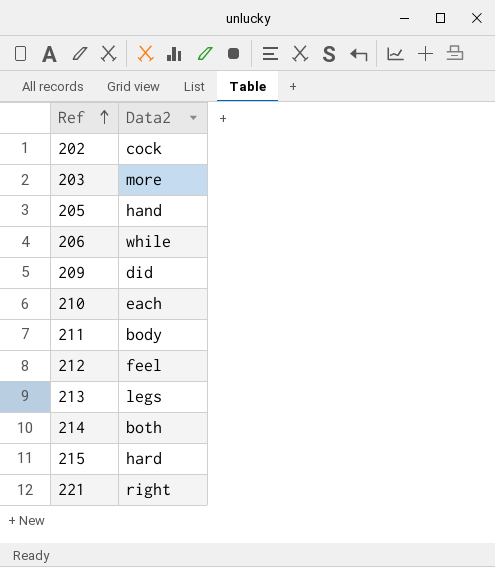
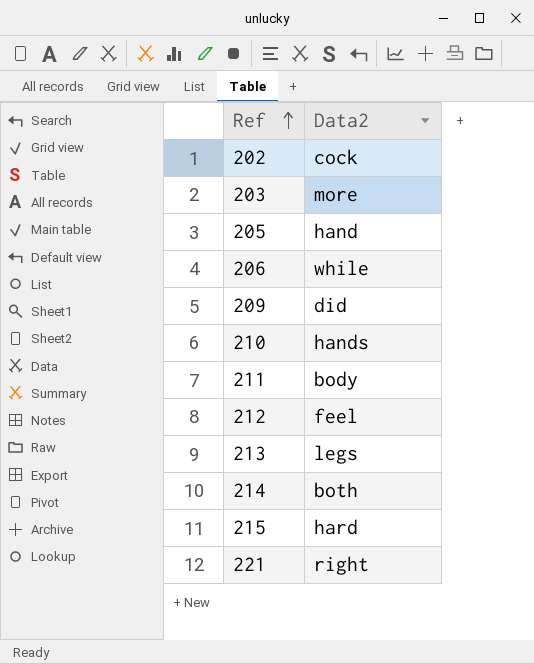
210 | Data2: each -> hands

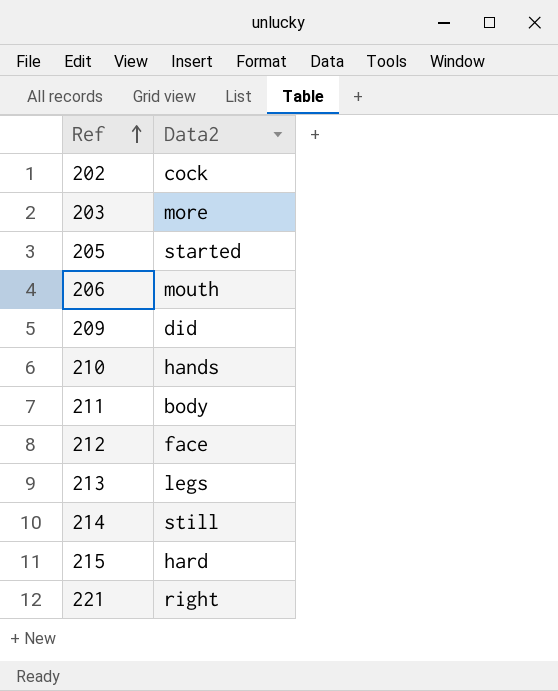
205 | Data2: hand -> started
206 | Data2: while -> mouth
212 | Data2: feel -> face
214 | Data2: both -> still

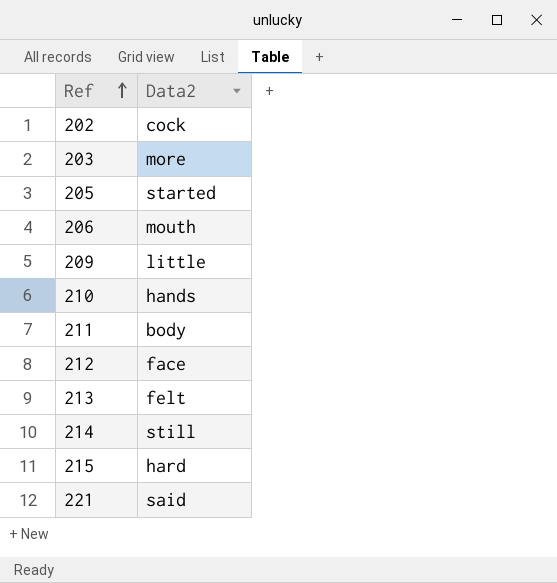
209 | Data2: did -> little
213 | Data2: legs -> felt
221 | Data2: right -> said

